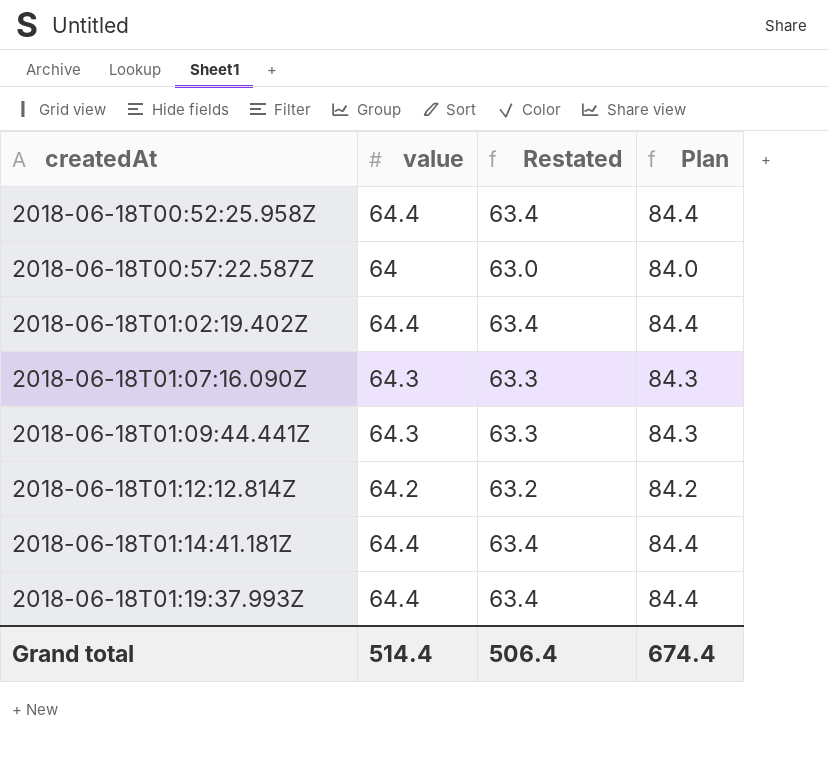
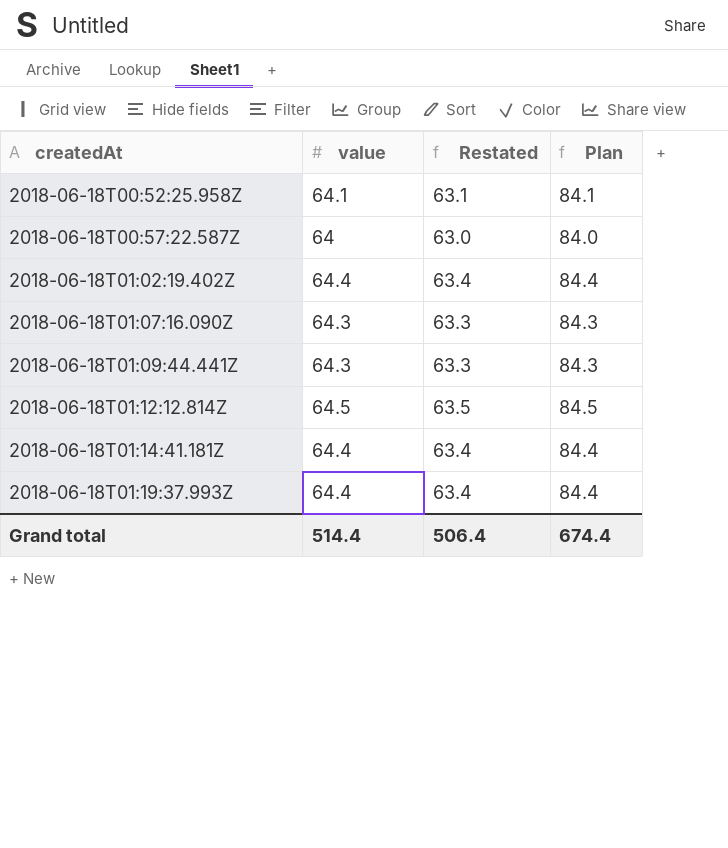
2018-06-18T00:52:25.958Z | value: 64.4 -> 64.1
2018-06-18T00:52:25.958Z | Restated: 63.4 -> 63.1
2018-06-18T00:52:25.958Z | Plan: 84.4 -> 84.1
2018-06-18T01:12:12.814Z | value: 64.2 -> 64.5
2018-06-18T01:12:12.814Z | Restated: 63.2 -> 63.5
2018-06-18T01:12:12.814Z | Plan: 84.2 -> 84.5

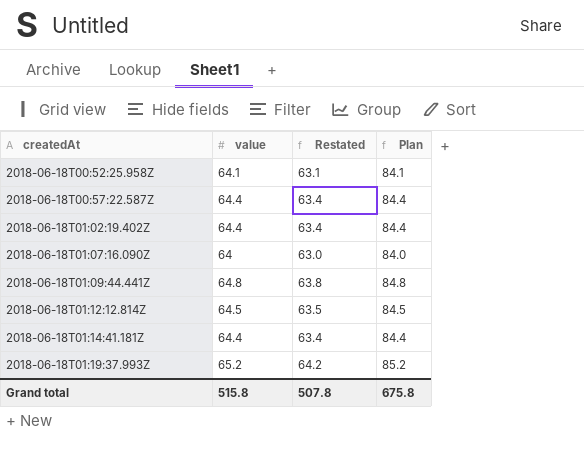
2018-06-18T00:57:22.587Z | value: 64 -> 64.4
2018-06-18T00:57:22.587Z | Restated: 63.0 -> 63.4
2018-06-18T00:57:22.587Z | Plan: 84.0 -> 84.4
2018-06-18T01:07:16.090Z | value: 64.3 -> 64
2018-06-18T01:07:16.090Z | Restated: 63.3 -> 63.0
2018-06-18T01:07:16.090Z | Plan: 84.3 -> 84.0
2018-06-18T01:09:44.441Z | value: 64.3 -> 64.8
2018-06-18T01:09:44.441Z | Restated: 63.3 -> 63.8
2018-06-18T01:09:44.441Z | Plan: 84.3 -> 84.8
2018-06-18T01:19:37.993Z | value: 64.4 -> 65.2
2018-06-18T01:19:37.993Z | Restated: 63.4 -> 64.2
2018-06-18T01:19:37.993Z | Plan: 84.4 -> 85.2
Grand total | value: 514.4 -> 515.8
Grand total | Restated: 506.4 -> 507.8
Grand total | Plan: 674.4 -> 675.8

